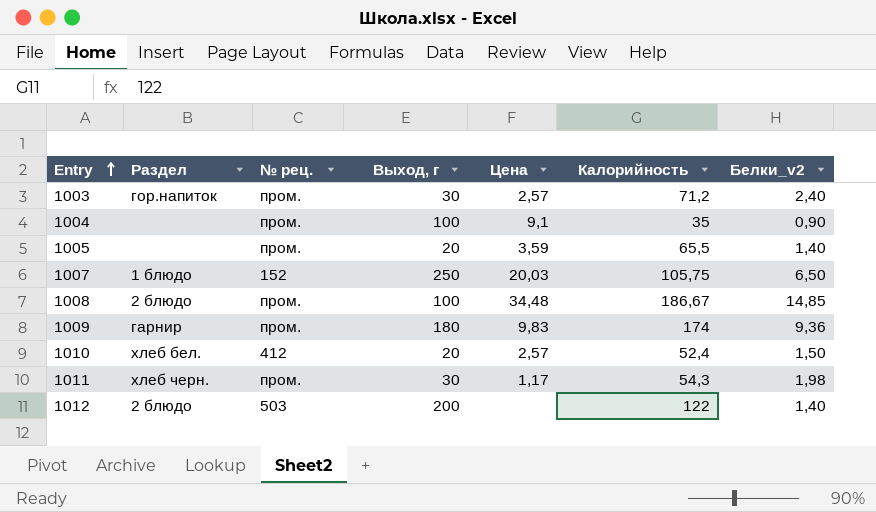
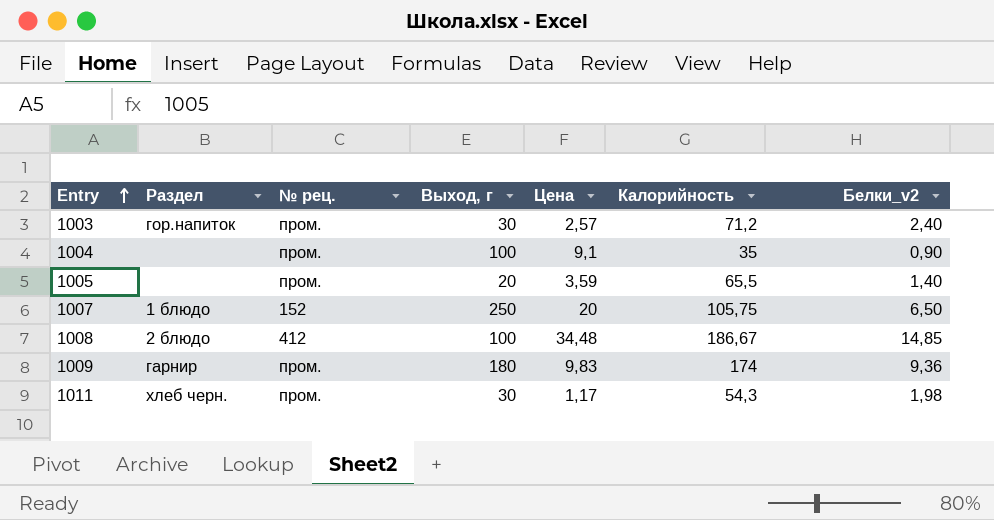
row 1010: хлеб бел. | 412 | 20 | 2,57 | 52,4 | 1,50 -> none
row 1012: 2 блюдо | 503 | 200 | none | 122 | 1,40 -> none
1007 | Цена: 20,03 -> 20
1008 | № рец.: пром. -> 412

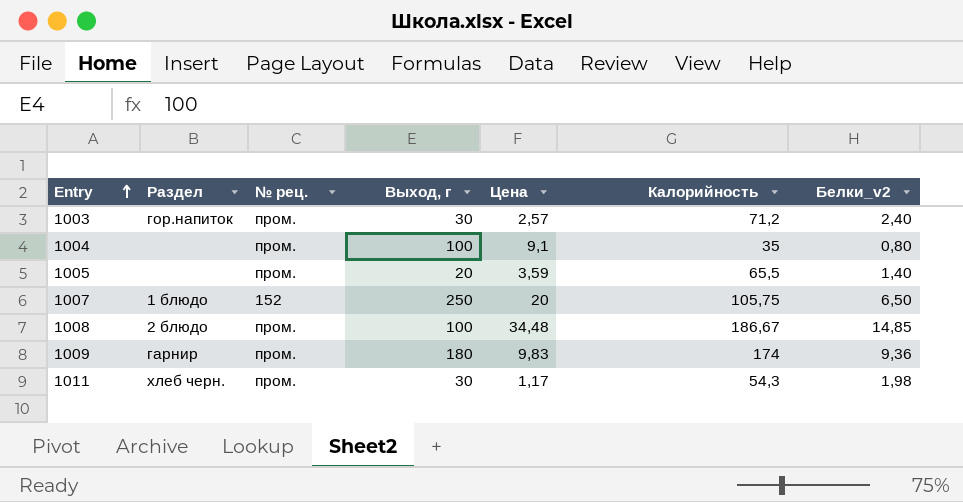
1004 | Белки_v2: 0,90 -> 0,80
1008 | № рец.: 412 -> пром.

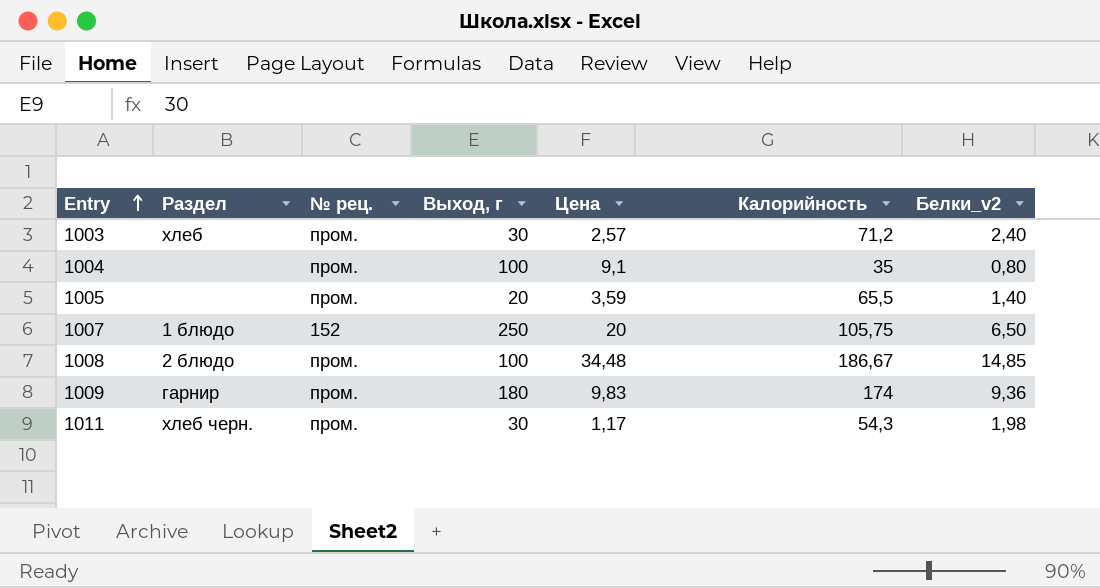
1003 | Раздел: гор.напиток -> хлеб

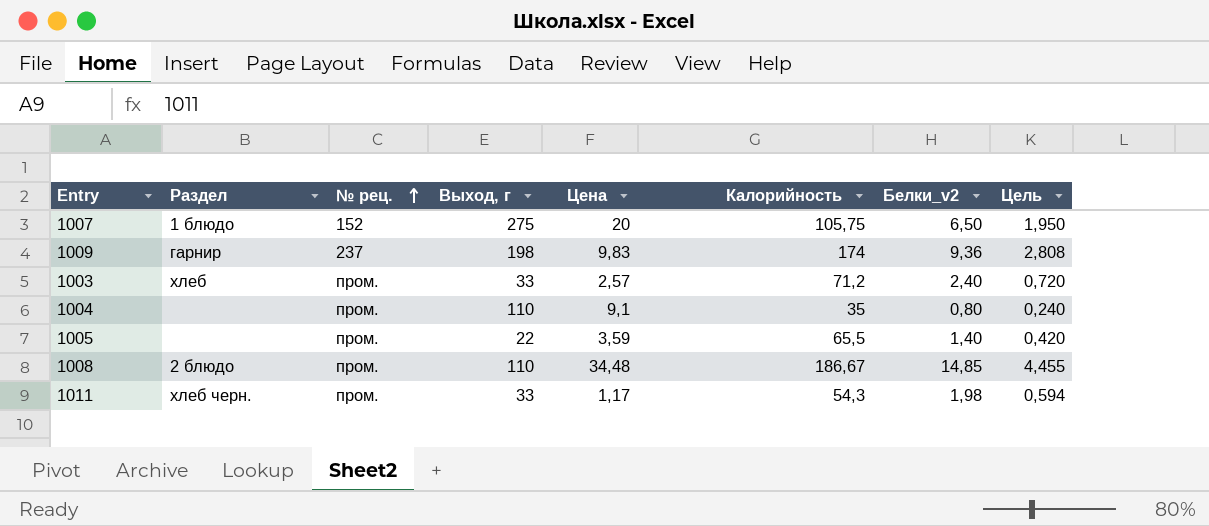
row order: Entry ascending -> № рец. ascending
column Цель | formula: none -> [Белки_v2] * 0,3
1007 | Выход, г: 250 -> 275
1009 | № рец.: пром. -> 237
1009 | Выход, г: 180 -> 198
1003 | Выход, г: 30 -> 33
1004 | Выход, г: 100 -> 110
1005 | Выход, г: 20 -> 22
1008 | Выход, г: 100 -> 110
1011 | Выход, г: 30 -> 33

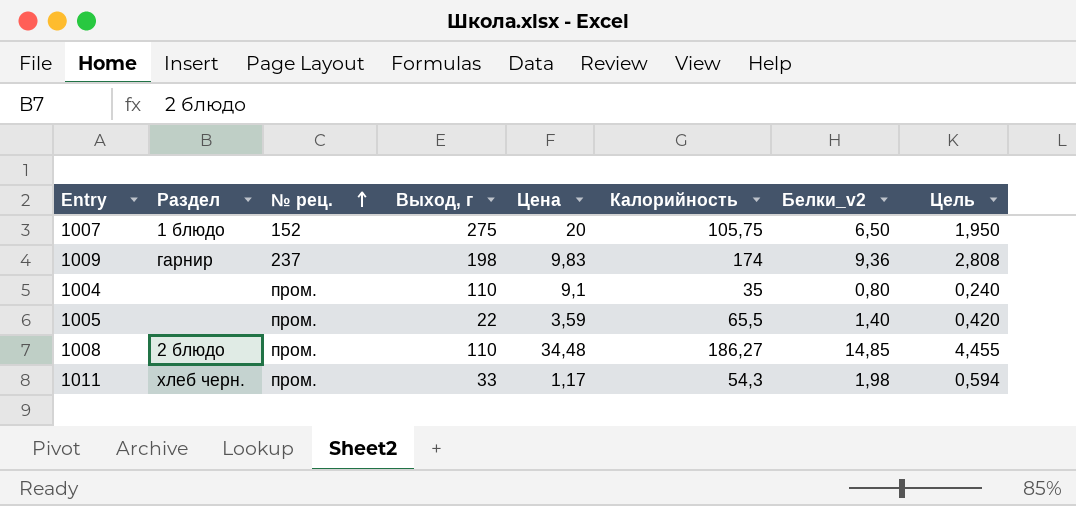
row 1003: хлеб | пром. | 33 | 2,57 | 71,2 | 2,40 | 0,720 -> none
1008 | Калорийность: 186,67 -> 186,27

